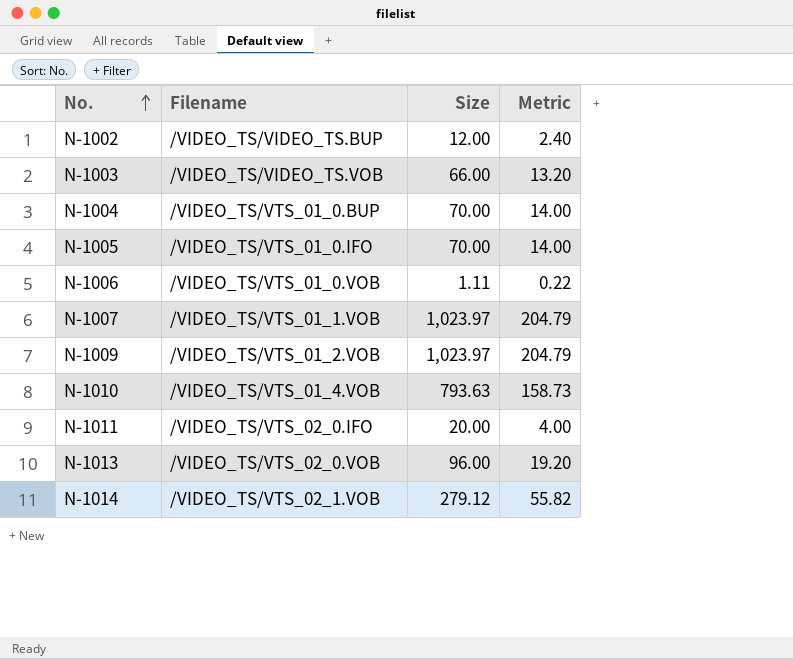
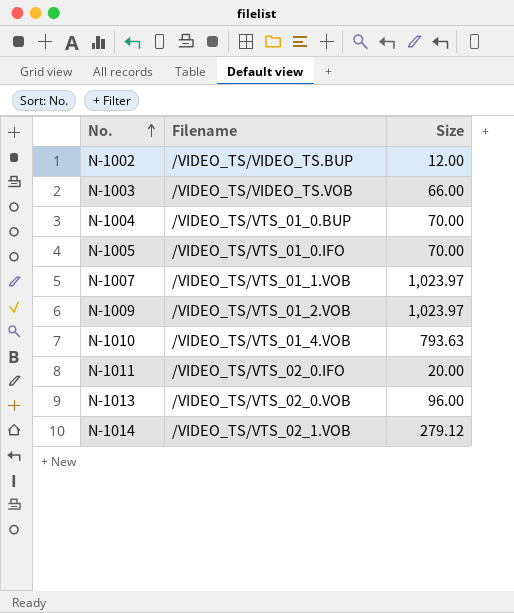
column Metric | formula: [Size] * 0.2 -> none
row N-1006: /VIDEO_TS/VTS_01_0.VOB | 1.11 | 0.22 -> none

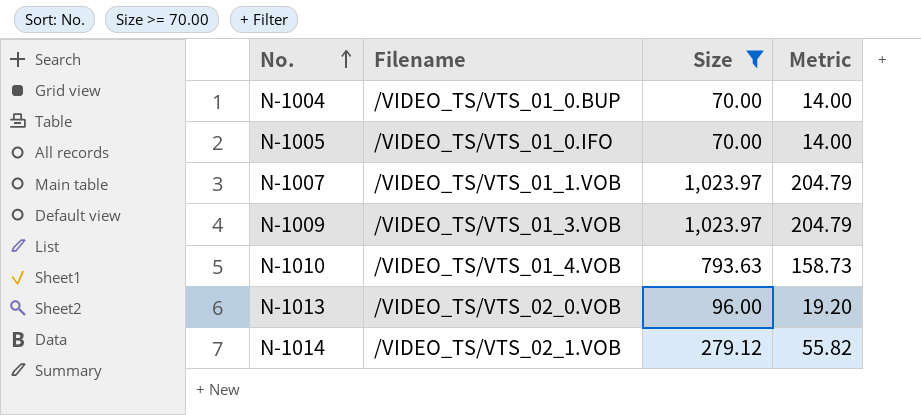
filter: none -> Size >= 70.00
column Metric | formula: none -> [Size] * 0.2
N-1009 | Filename: /VIDEO_TS/VTS_01_2.VOB -> /VIDEO_TS/VTS_01_3.VOB

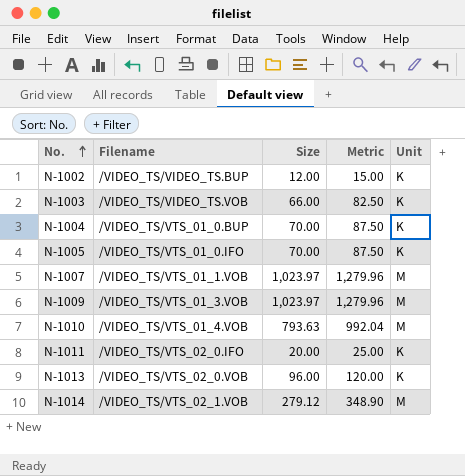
filter: Size >= 70.00 -> none
column Metric | formula: [Size] * 0.2 -> [Size] * 1.25
column Unit | position: none -> 5

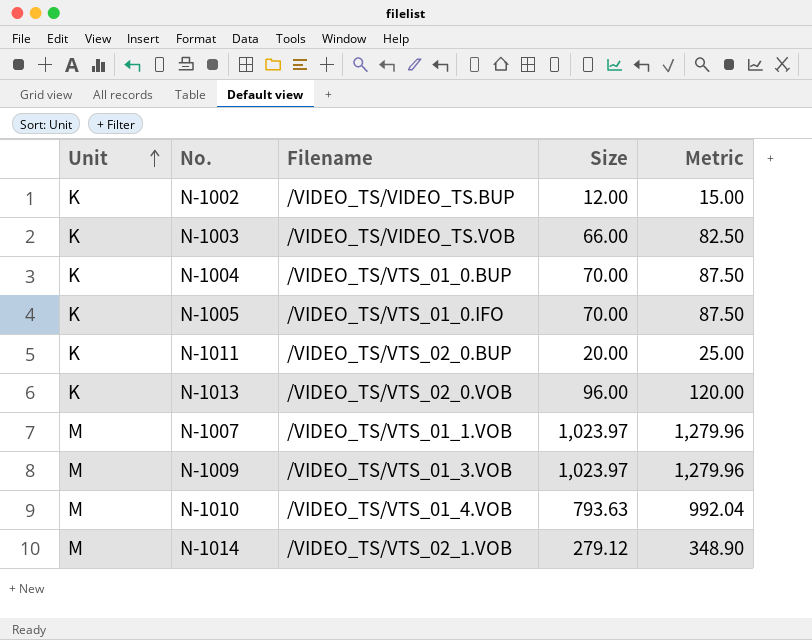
row order: No. ascending -> Unit ascending
column Unit | position: 5 -> 1
N-1011 | Filename: /VIDEO_TS/VTS_02_0.IFO -> /VIDEO_TS/VTS_02_0.BUP

